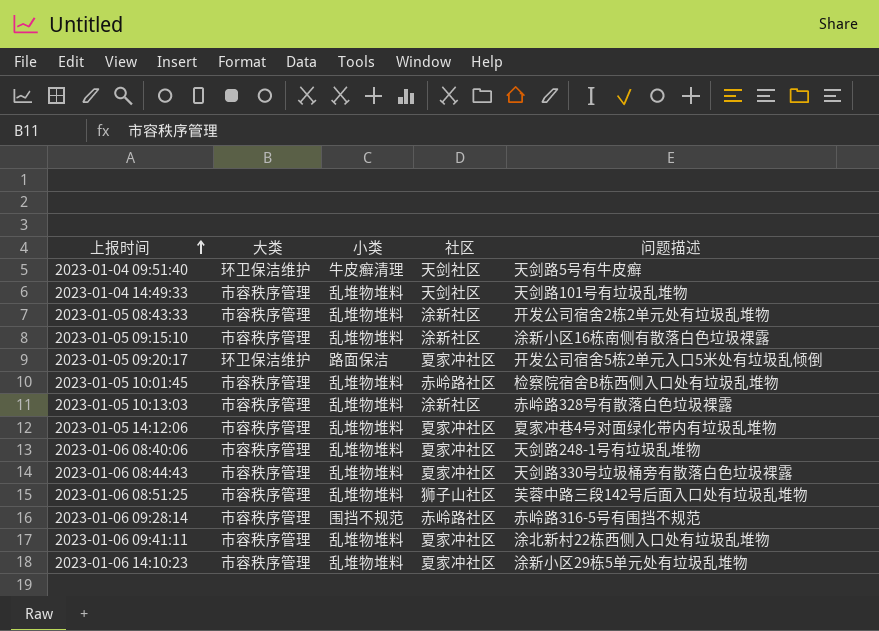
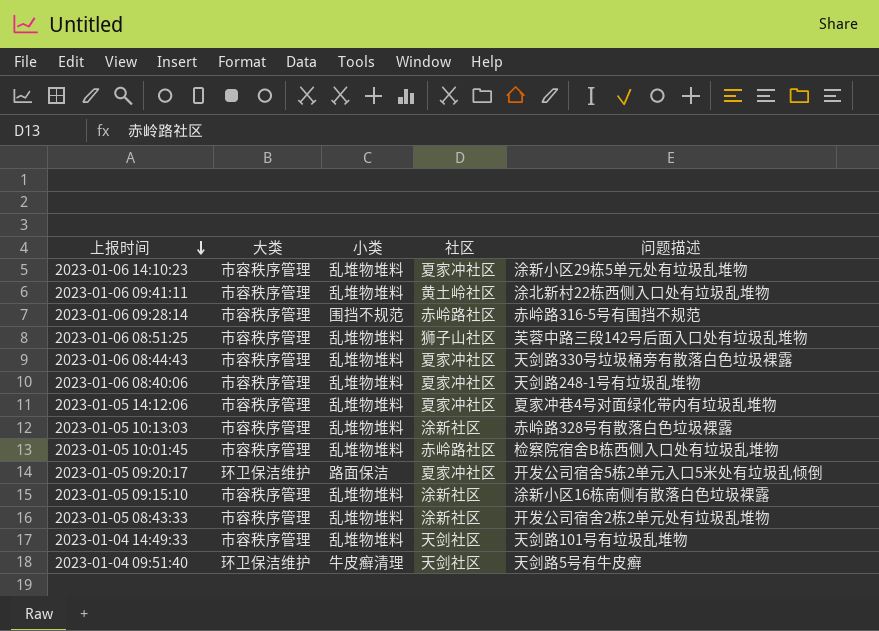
row order: 上报时间 ascending -> 上报时间 descending
2023-01-06 09:41:11 | 社区: 夏家冲社区 -> 黄土岭社区

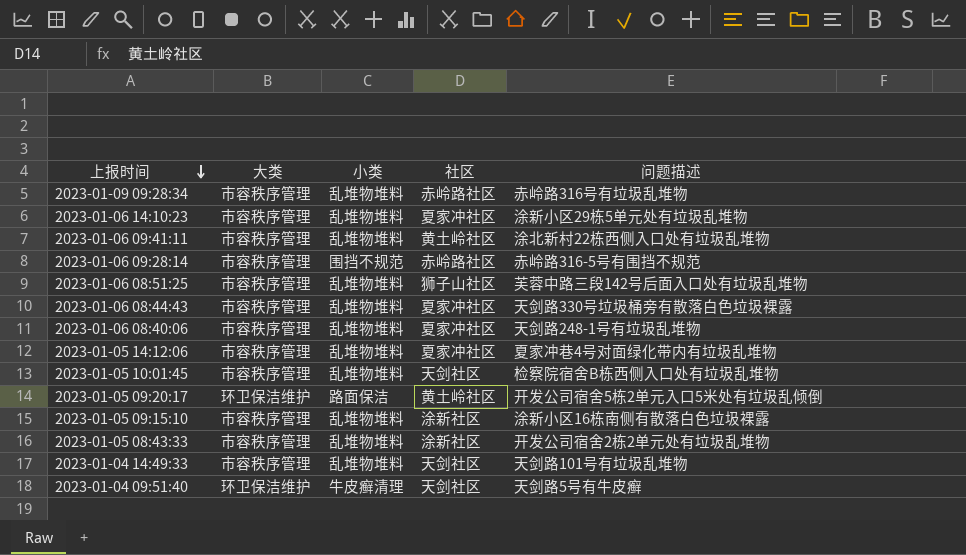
row 2023-01-05 10:13:03: 市容秩序管理 | 乱堆物堆料 | 涂新社区 | 赤岭路328号有散落白色垃圾裸露 -> none
row 2023-01-09 09:28:34: none -> 市容秩序管理 | 乱堆物堆料 | 赤岭路社区 | 赤岭路316号有垃圾乱堆物
2023-01-05 10:01:45 | 社区: 赤岭路社区 -> 天剑社区
2023-01-05 09:20:17 | 社区: 夏家冲社区 -> 黄土岭社区

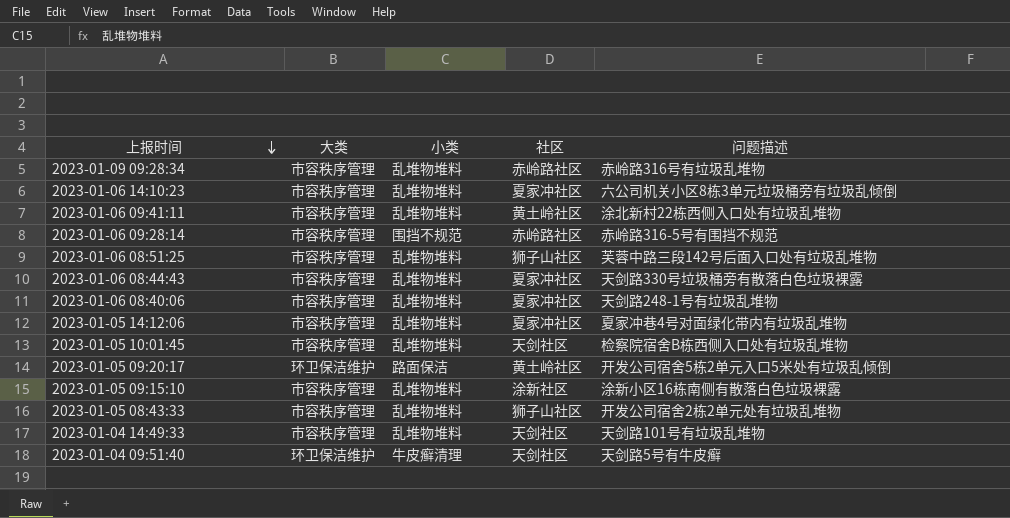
2023-01-06 14:10:23 | 问题描述: 涂新小区29栋5单元处有垃圾乱堆物 -> 六公司机关小区8栋3单元垃圾桶旁有垃圾乱倾倒
2023-01-05 08:43:33 | 社区: 涂新社区 -> 狮子山社区

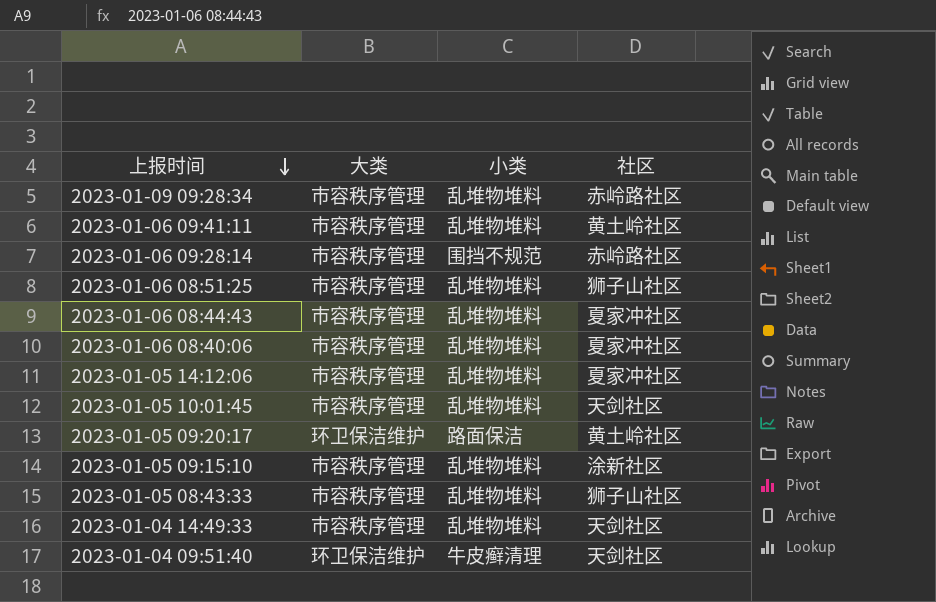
column 问题描述 | position: 5 -> none
row 2023-01-06 14:10:23: 市容秩序管理 | 乱堆物堆料 | 夏家冲社区 | 六公司机关小区8栋3单元垃圾桶旁有垃圾乱倾倒 -> none

